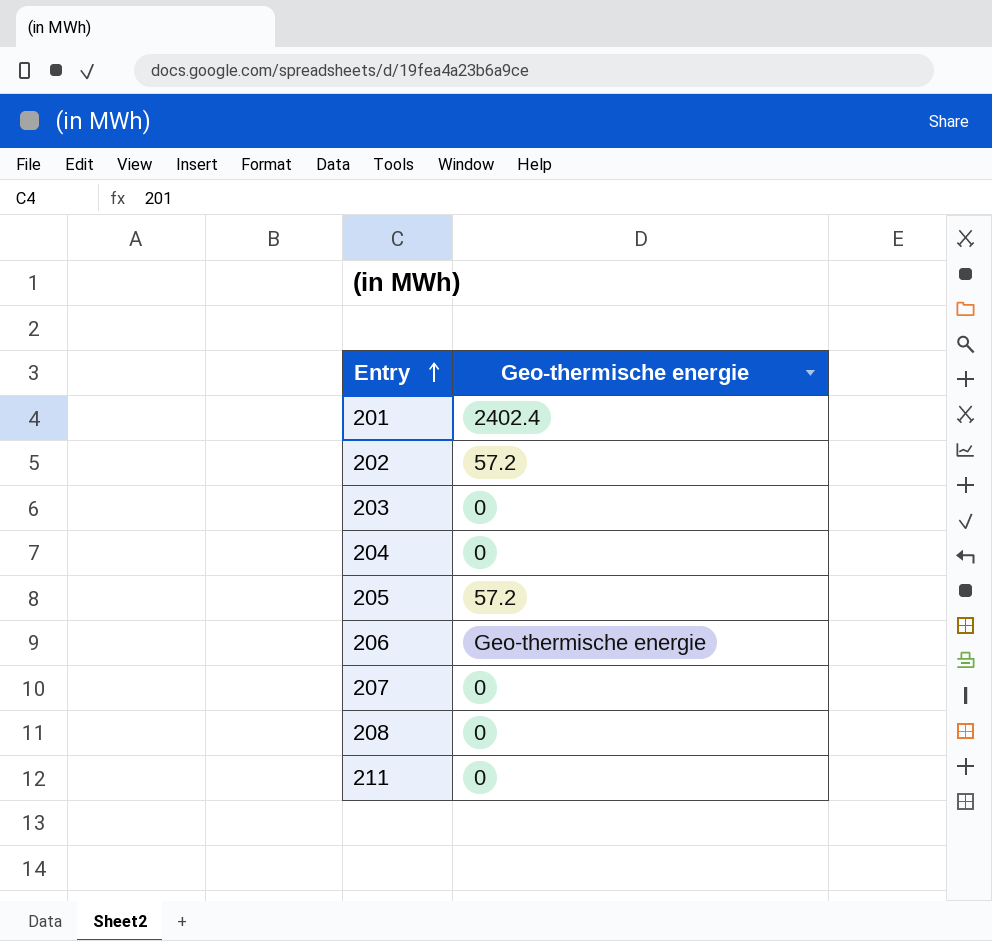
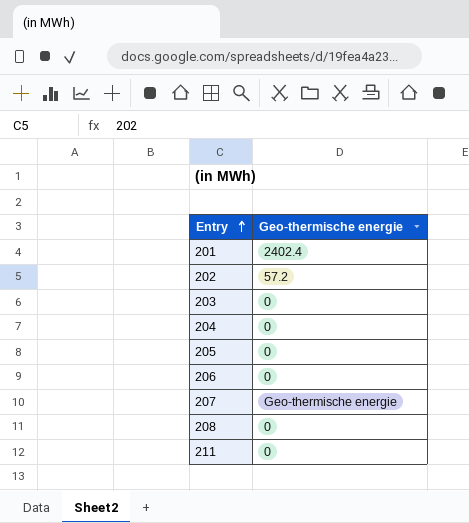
205 | Geo-thermische energie: 57.2 -> 0
206 | Geo-thermische energie: Geo-thermische energie -> 0
207 | Geo-thermische energie: 0 -> Geo-thermische energie

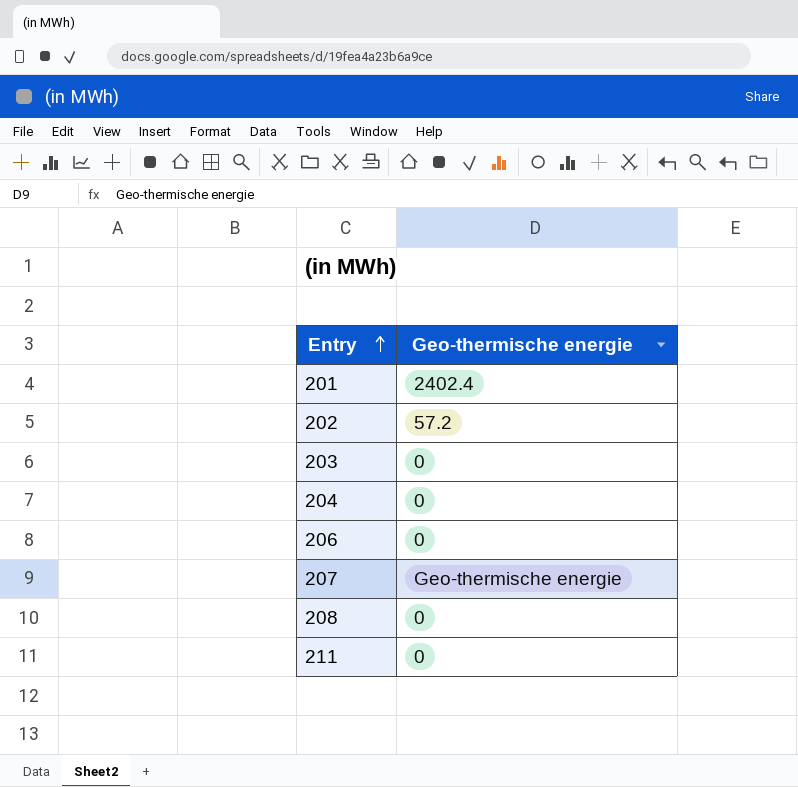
row 205: 0 -> none

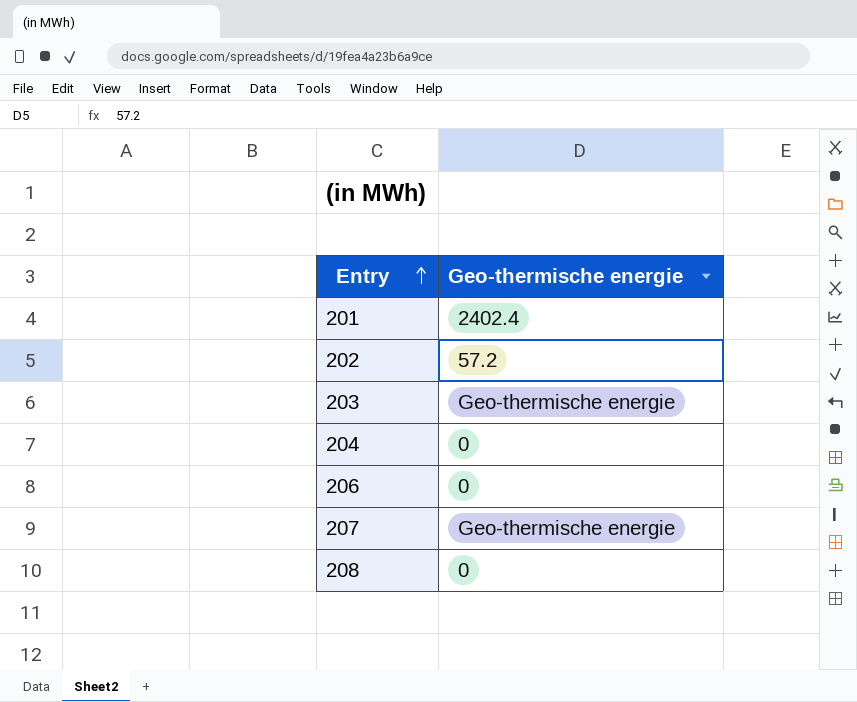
row 211: 0 -> none
203 | Geo-thermische energie: 0 -> Geo-thermische energie

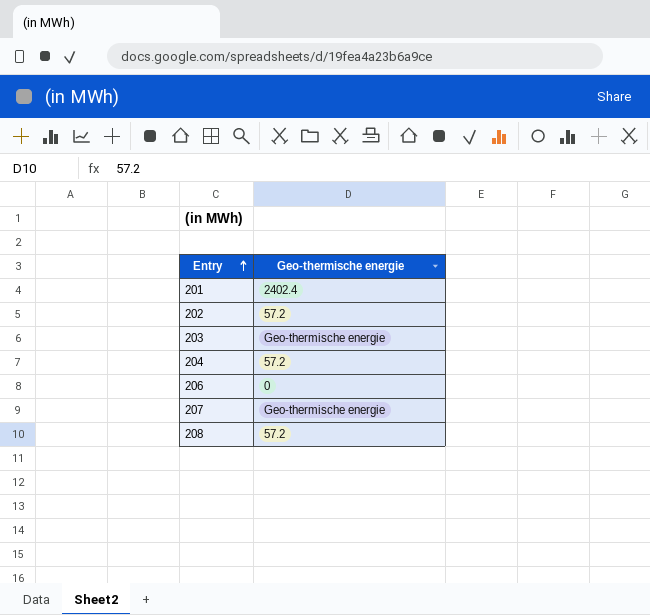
204 | Geo-thermische energie: 0 -> 57.2
208 | Geo-thermische energie: 0 -> 57.2

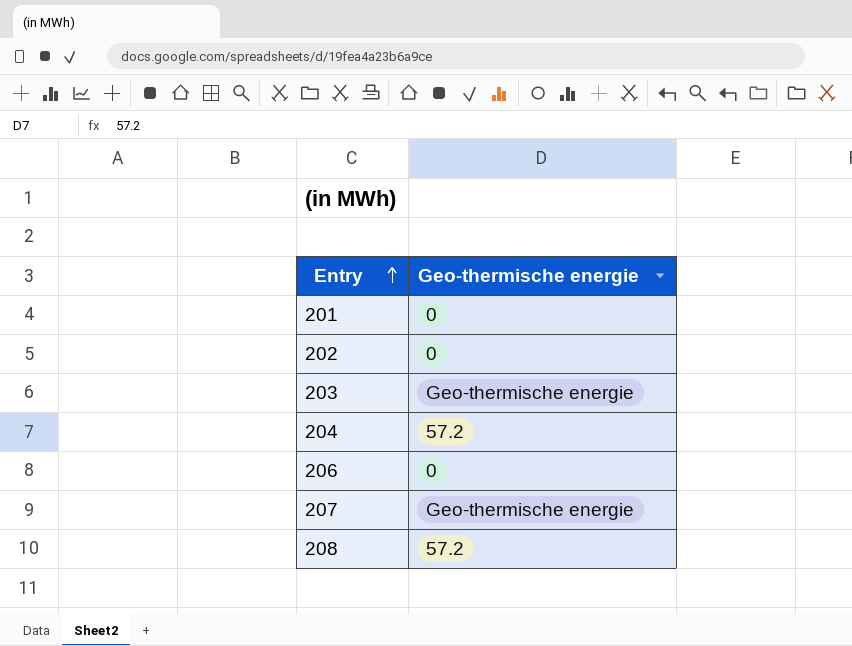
201 | Geo-thermische energie: 2402.4 -> 0
202 | Geo-thermische energie: 57.2 -> 0

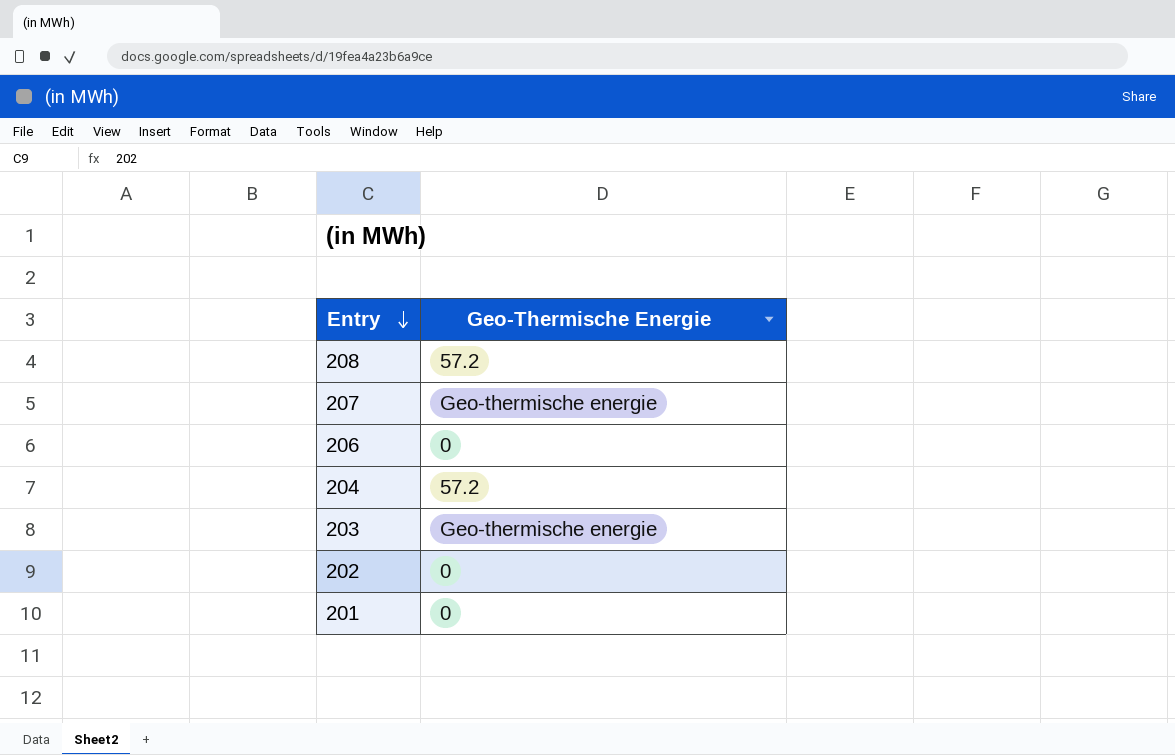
row order: Entry ascending -> Entry descending
column name: Geo-thermische energie -> Geo-Thermische Energie

